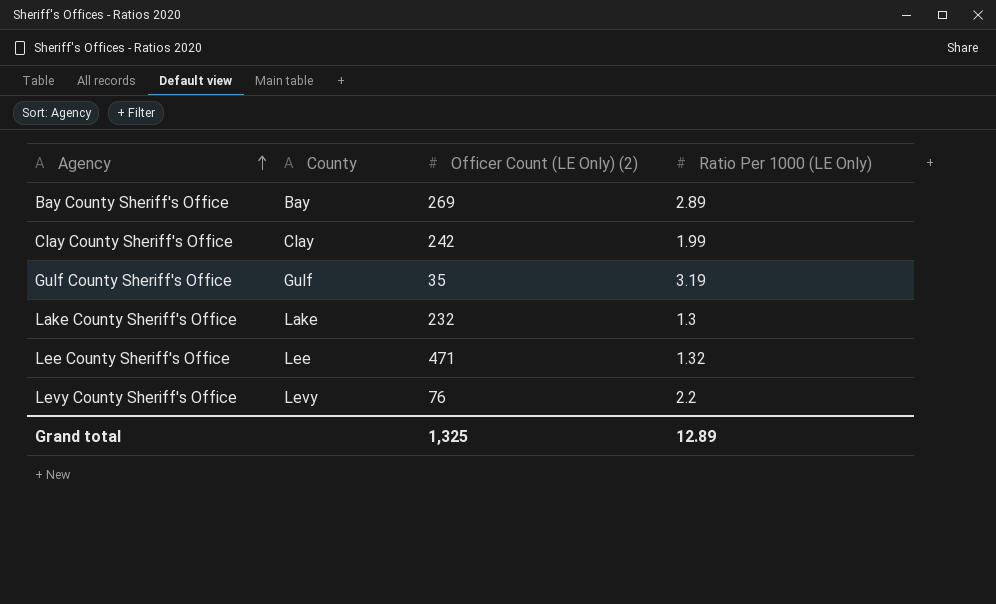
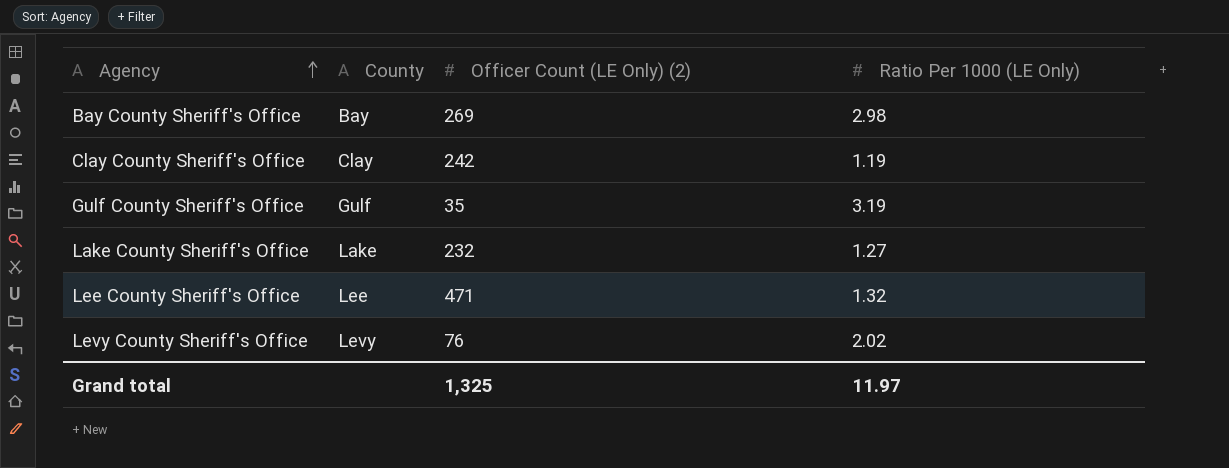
Bay County Sheriff's Office | Ratio Per 1000 (LE Only): 2.89 -> 2.98
Clay County Sheriff's Office | Ratio Per 1000 (LE Only): 1.99 -> 1.19
Lake County Sheriff's Office | Ratio Per 1000 (LE Only): 1.3 -> 1.27
Levy County Sheriff's Office | Ratio Per 1000 (LE Only): 2.2 -> 2.02
Grand total | Ratio Per 1000 (LE Only): 12.89 -> 11.97

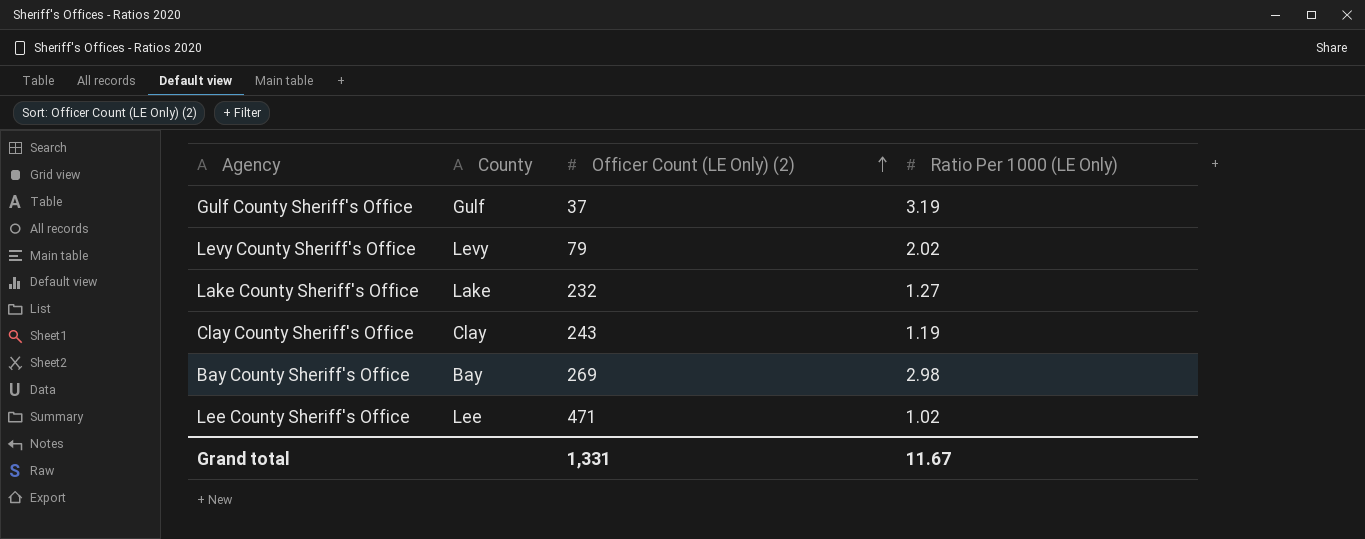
row order: Agency ascending -> Officer Count (LE Only) (2) ascending
Gulf County Sheriff's Office | Officer Count (LE Only) (2): 35 -> 37
Levy County Sheriff's Office | Officer Count (LE Only) (2): 76 -> 79
Clay County Sheriff's Office | Officer Count (LE Only) (2): 242 -> 243
Lee County Sheriff's Office | Ratio Per 1000 (LE Only): 1.32 -> 1.02
Grand total | Officer Count (LE Only) (2): 1,325 -> 1,331
Grand total | Ratio Per 1000 (LE Only): 11.97 -> 11.67

